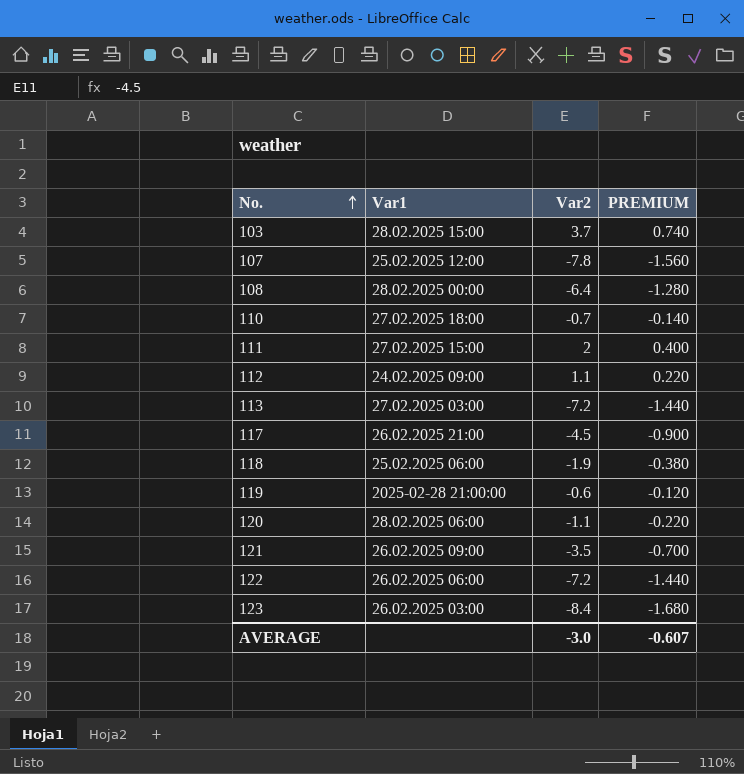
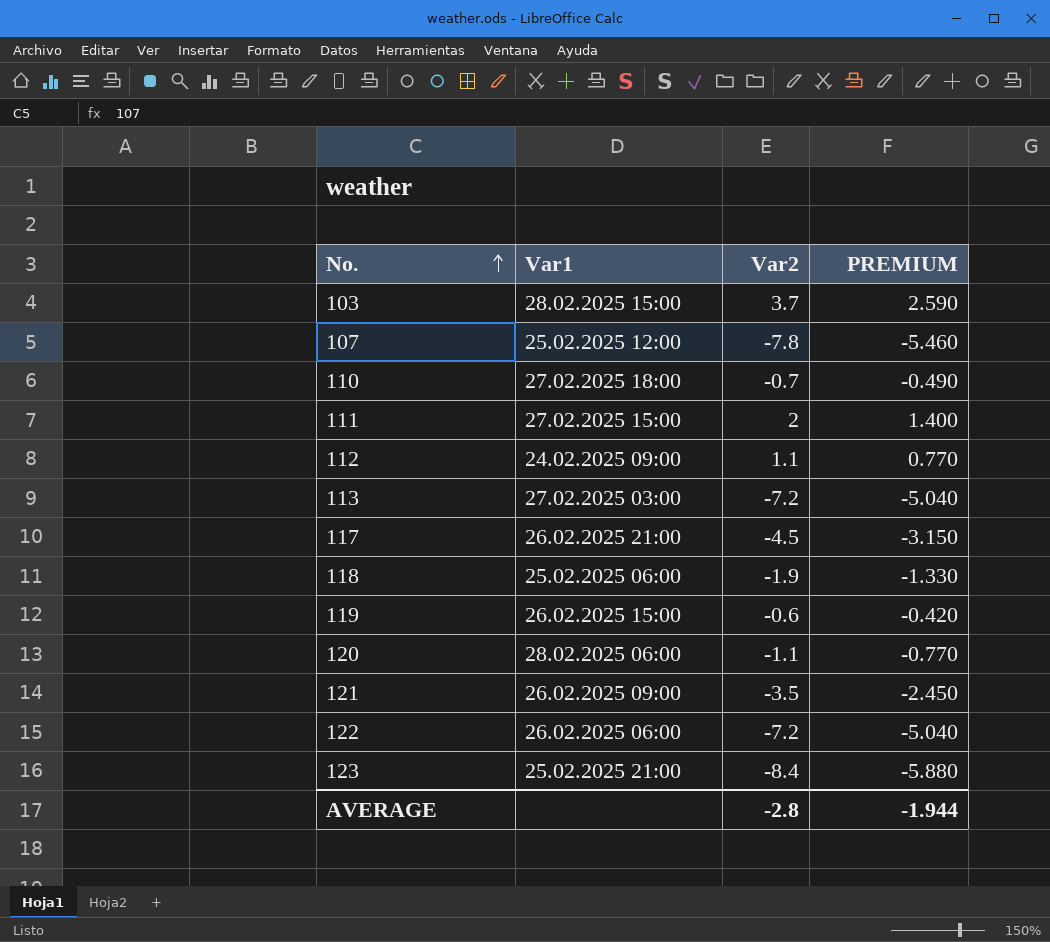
column PREMIUM | formula: [Var2] * 0.2 -> [Var2] * 0.7
row 108: 28.02.2025 00:00 | -6.4 | -1.280 -> none
119 | Var1: 2025-02-28 21:00:00 -> 26.02.2025 15:00
123 | Var1: 26.02.2025 03:00 -> 25.02.2025 21:00
AVERAGE | Var2: -3.0 -> -2.8
AVERAGE | PREMIUM: -0.607 -> -1.944

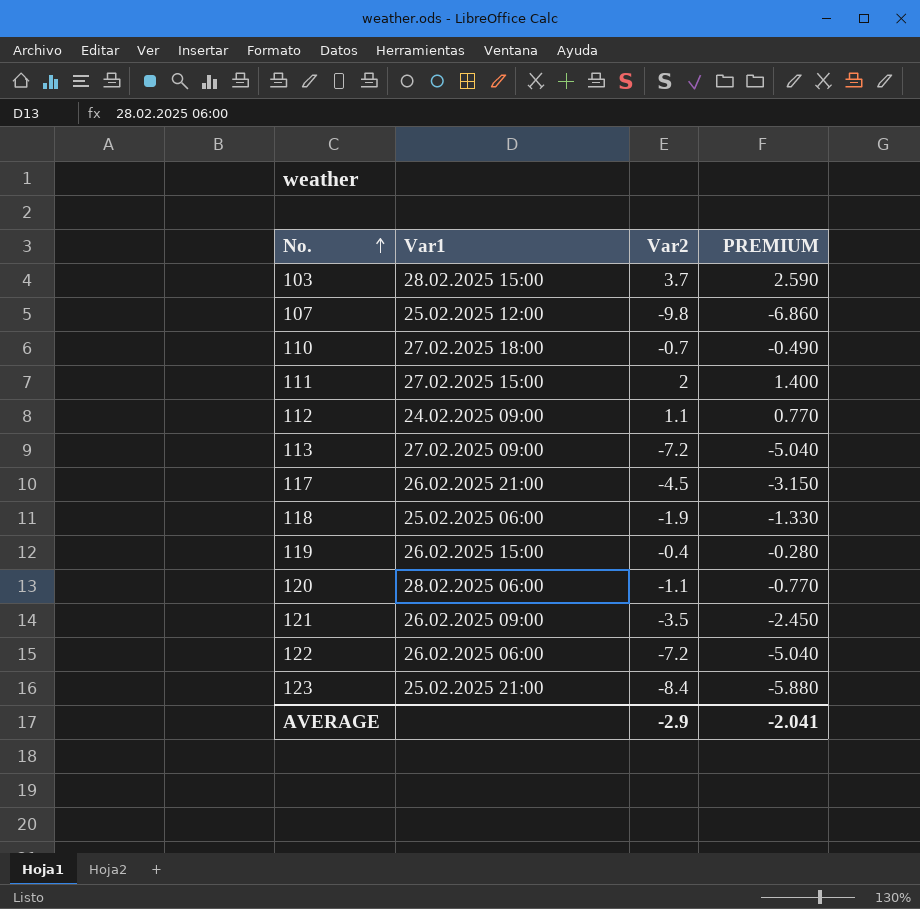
107 | Var2: -7.8 -> -9.8
107 | PREMIUM: -5.460 -> -6.860
113 | Var1: 27.02.2025 03:00 -> 27.02.2025 09:00
119 | Var2: -0.6 -> -0.4
119 | PREMIUM: -0.420 -> -0.280
AVERAGE | Var2: -2.8 -> -2.9
AVERAGE | PREMIUM: -1.944 -> -2.041

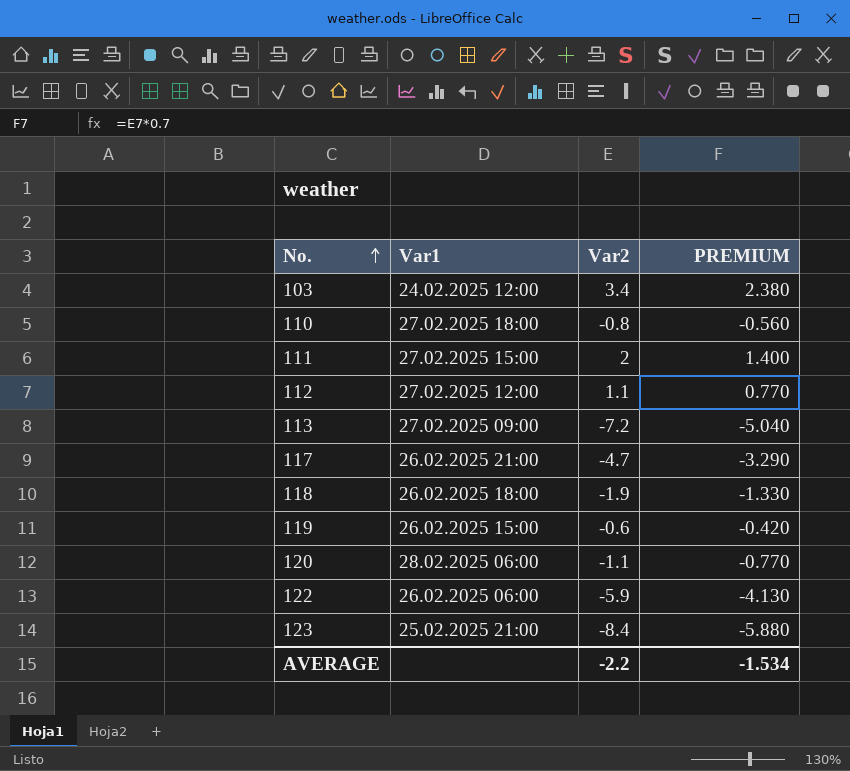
row 107: 25.02.2025 12:00 | -9.8 | -6.860 -> none
row 121: 26.02.2025 09:00 | -3.5 | -2.450 -> none
103 | Var1: 28.02.2025 15:00 -> 24.02.2025 12:00
103 | Var2: 3.7 -> 3.4
103 | PREMIUM: 2.590 -> 2.380
110 | Var2: -0.7 -> -0.8
110 | PREMIUM: -0.490 -> -0.560
112 | Var1: 24.02.2025 09:00 -> 27.02.2025 12:00
117 | Var2: -4.5 -> -4.7
117 | PREMIUM: -3.150 -> -3.290
118 | Var1: 25.02.2025 06:00 -> 26.02.2025 18:00
119 | Var2: -0.4 -> -0.6
119 | PREMIUM: -0.280 -> -0.420
122 | Var2: -7.2 -> -5.9
122 | PREMIUM: -5.040 -> -4.130
AVERAGE | Var2: -2.9 -> -2.2
AVERAGE | PREMIUM: -2.041 -> -1.534

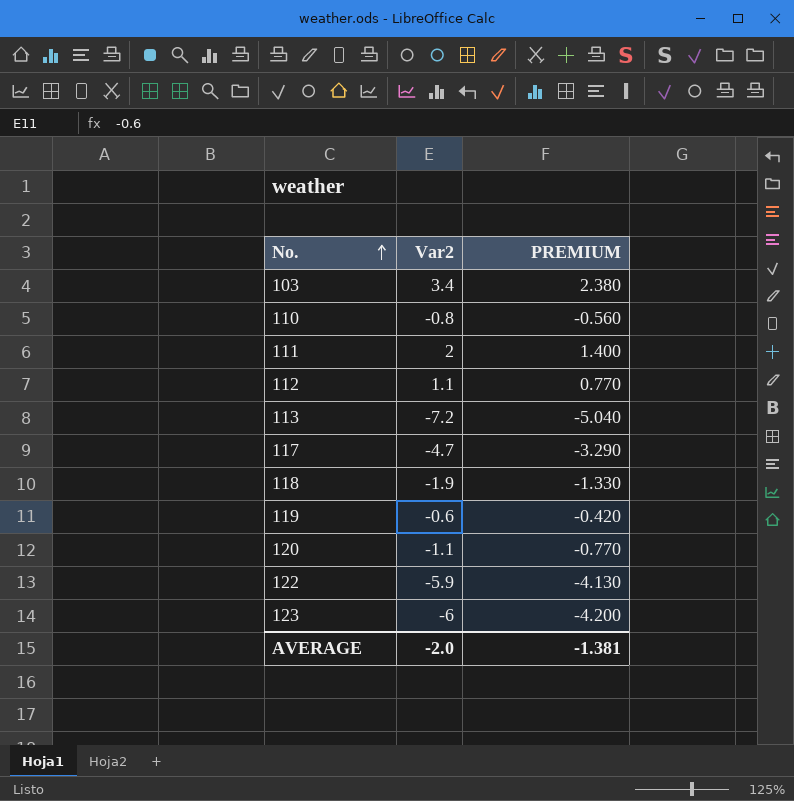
column Var1 | position: 2 -> none
123 | Var2: -8.4 -> -6
123 | PREMIUM: -5.880 -> -4.200
AVERAGE | Var2: -2.2 -> -2.0
AVERAGE | PREMIUM: -1.534 -> -1.381

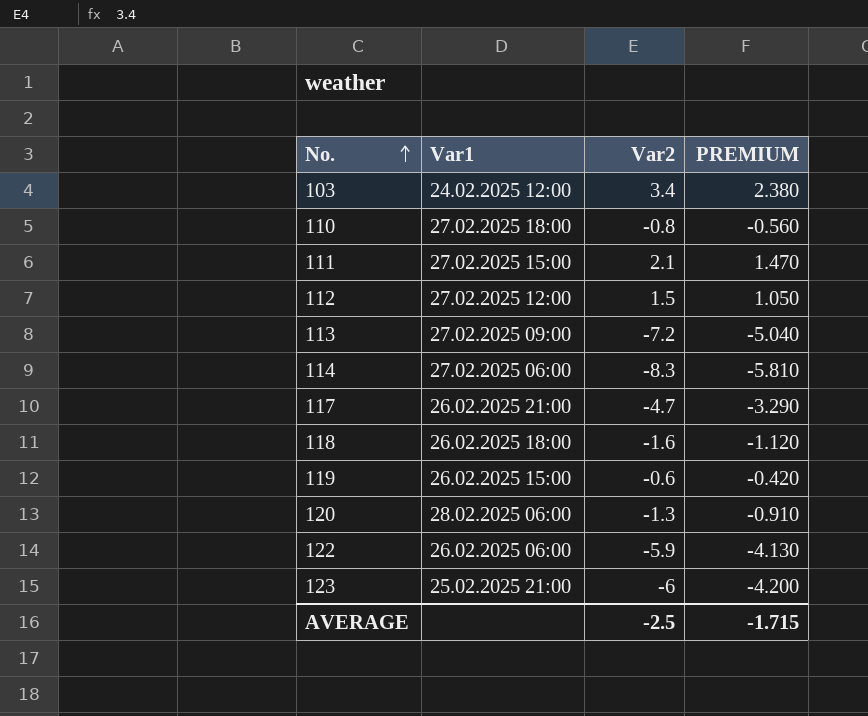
column Var1 | position: none -> 2
111 | Var2: 2 -> 2.1
111 | PREMIUM: 1.400 -> 1.470
112 | Var2: 1.1 -> 1.5
112 | PREMIUM: 0.770 -> 1.050
row 114: none -> 27.02.2025 06:00 | -8.3 | -5.810
118 | Var2: -1.9 -> -1.6
118 | PREMIUM: -1.330 -> -1.120
120 | Var2: -1.1 -> -1.3
120 | PREMIUM: -0.770 -> -0.910
AVERAGE | Var2: -2.0 -> -2.5
AVERAGE | PREMIUM: -1.381 -> -1.715

